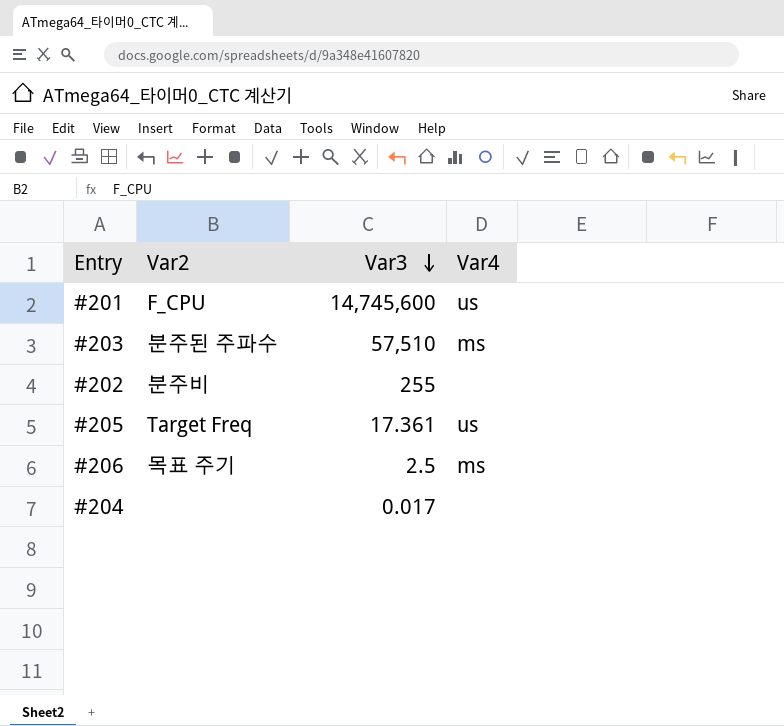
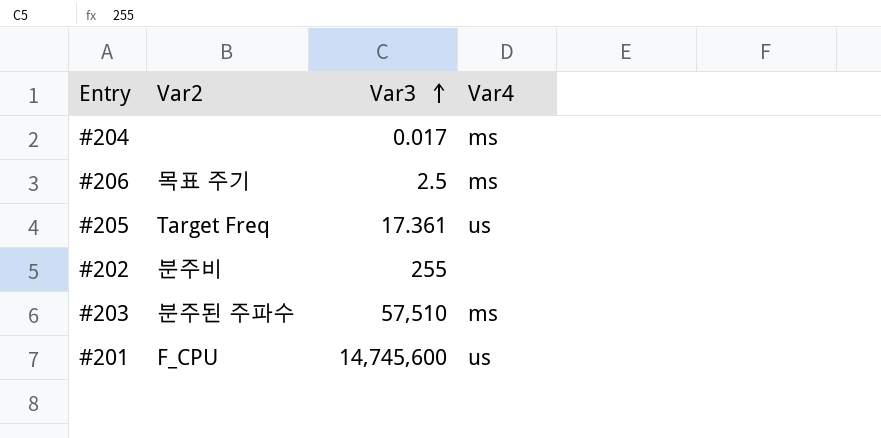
row order: Var3 descending -> Var3 ascending
#204 | Var4: none -> ms

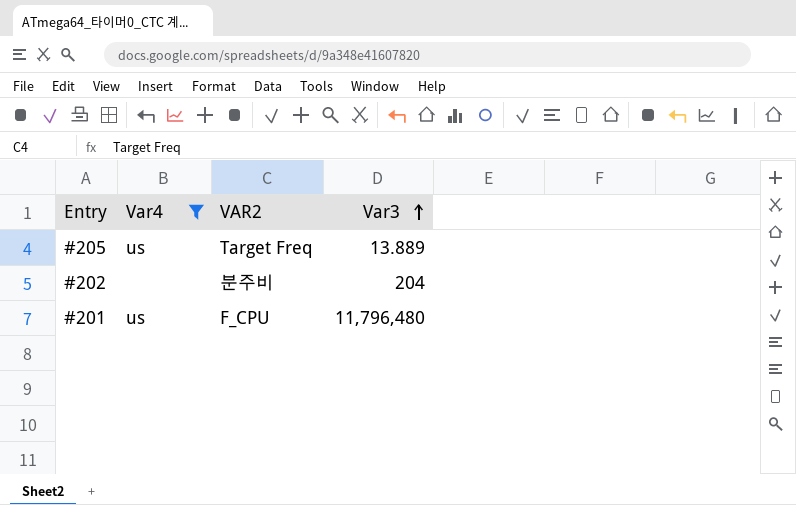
filter: none -> Var4 != ms
column Var4 | position: 4 -> 2
column name: Var2 -> VAR2
#205 | Var3: 17.361 -> 13.889
#202 | Var3: 255 -> 204
#201 | Var3: 14,745,600 -> 11,796,480

